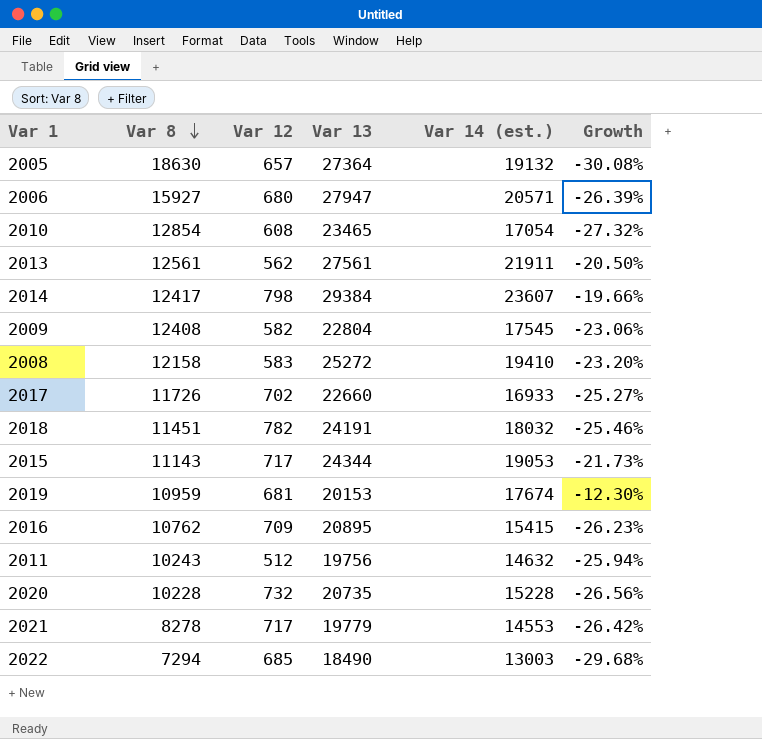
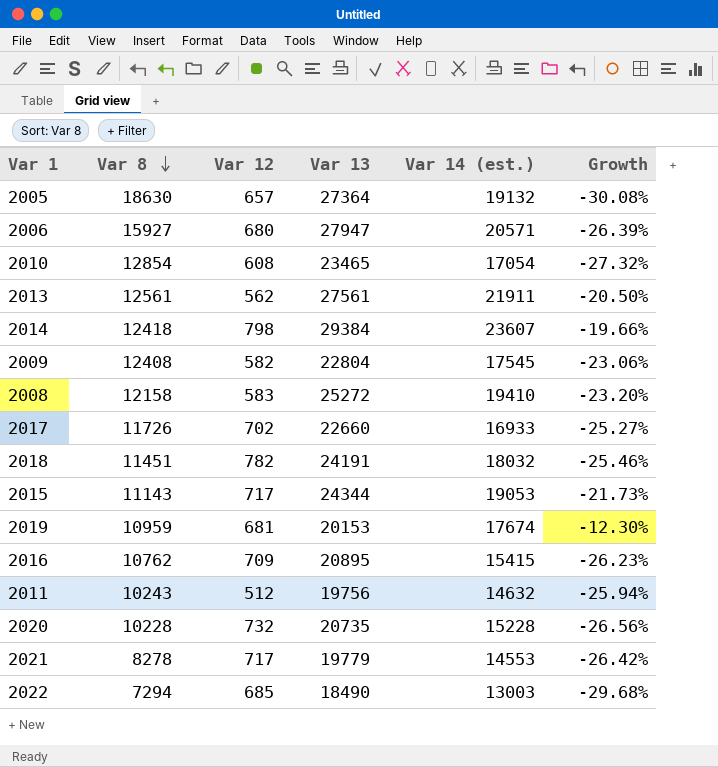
2014 | Var 8: 12417 -> 12418

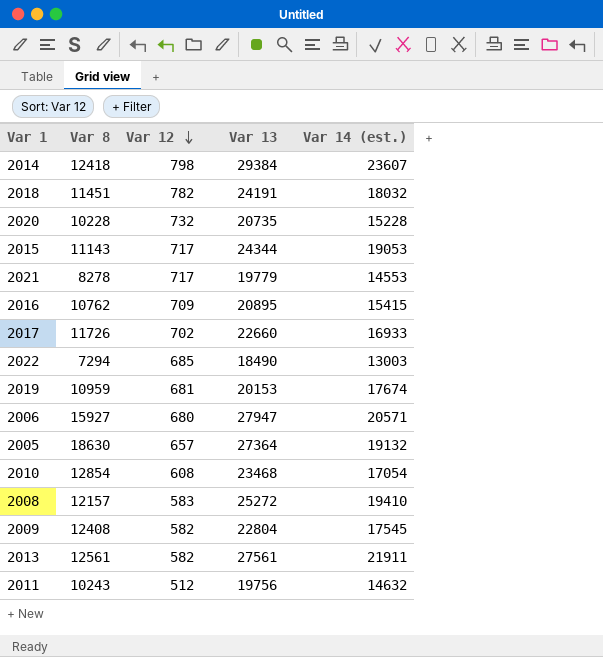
row order: Var 8 descending -> Var 12 descending
column Growth | formula: ([Var 14 (est.)] - [Var 13]) / [Var 13] -> none
2010 | Var 13: 23465 -> 23468
2008 | Var 8: 12158 -> 12157
2013 | Var 12: 562 -> 582

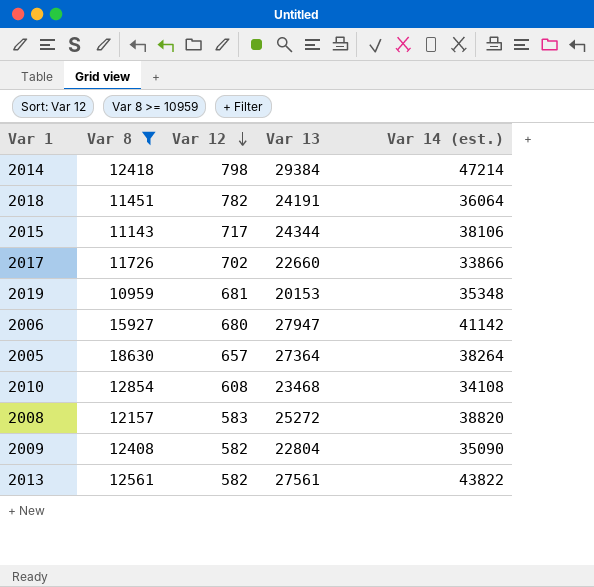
filter: none -> Var 8 >= 10959
2014 | Var 14 (est.): 23607 -> 47214
2018 | Var 14 (est.): 18032 -> 36064
2015 | Var 14 (est.): 19053 -> 38106
2017 | Var 14 (est.): 16933 -> 33866
2019 | Var 14 (est.): 17674 -> 35348
2006 | Var 14 (est.): 20571 -> 41142
2005 | Var 14 (est.): 19132 -> 38264
2010 | Var 14 (est.): 17054 -> 34108
2008 | Var 14 (est.): 19410 -> 38820
2009 | Var 14 (est.): 17545 -> 35090
2013 | Var 14 (est.): 21911 -> 43822

